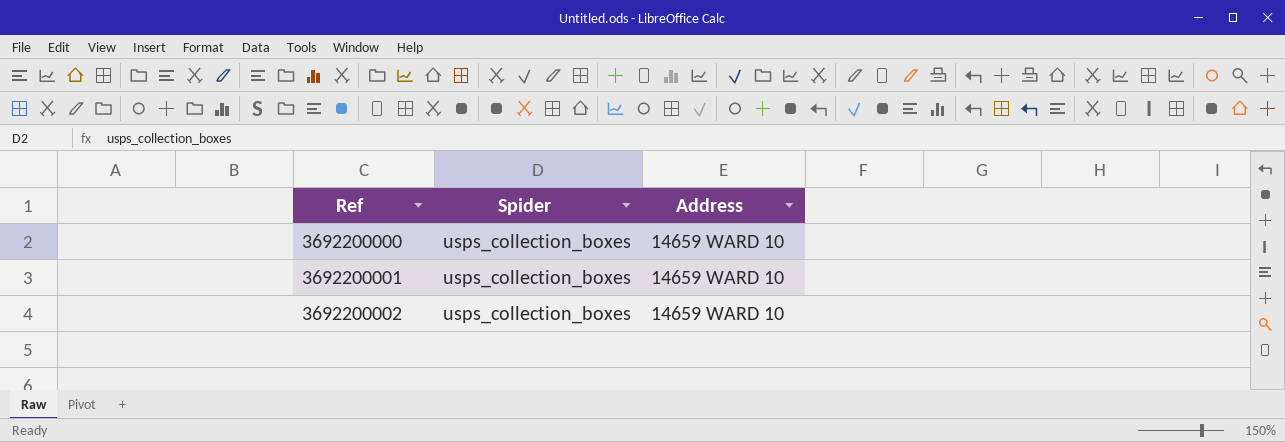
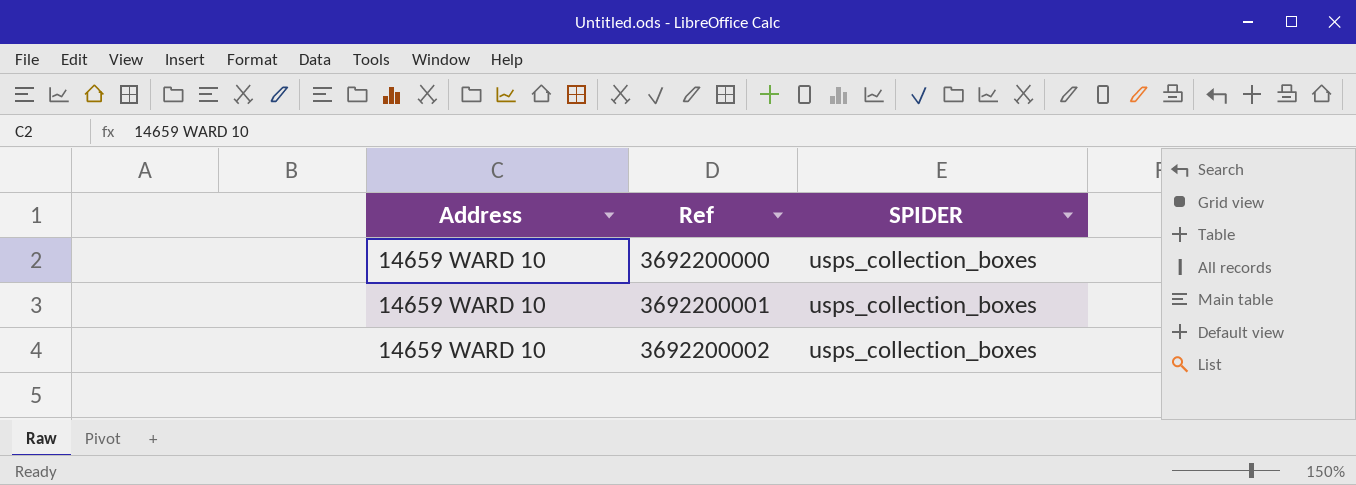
column Address | position: 3 -> 1
column name: Spider -> SPIDER

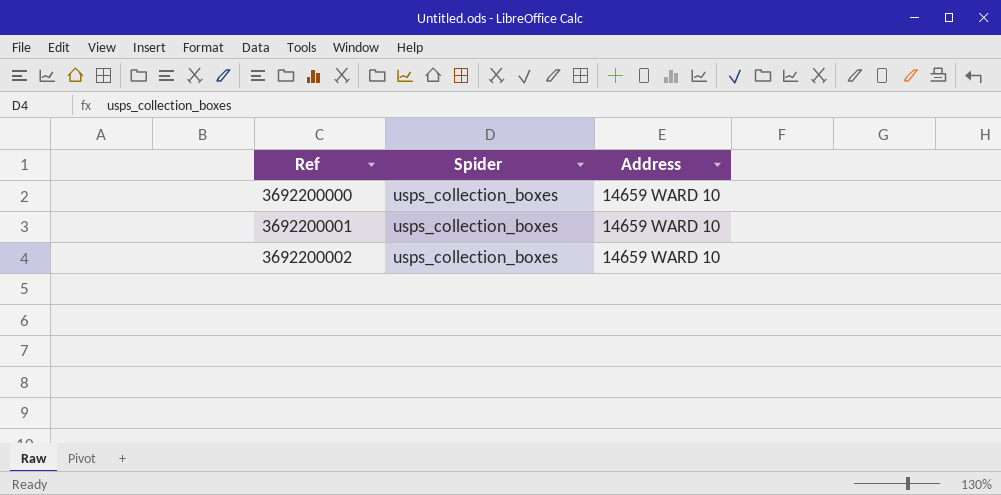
column name: SPIDER -> Spider
column Address | position: 1 -> 3

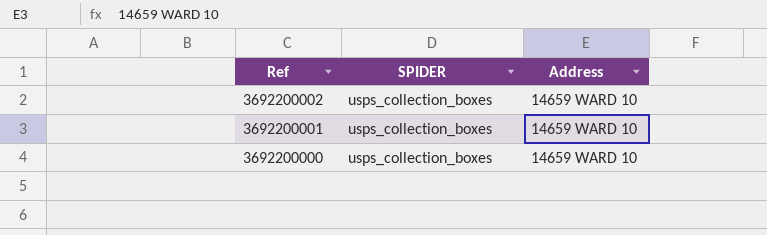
row order: Ref ascending -> Ref descending
column name: Spider -> SPIDER

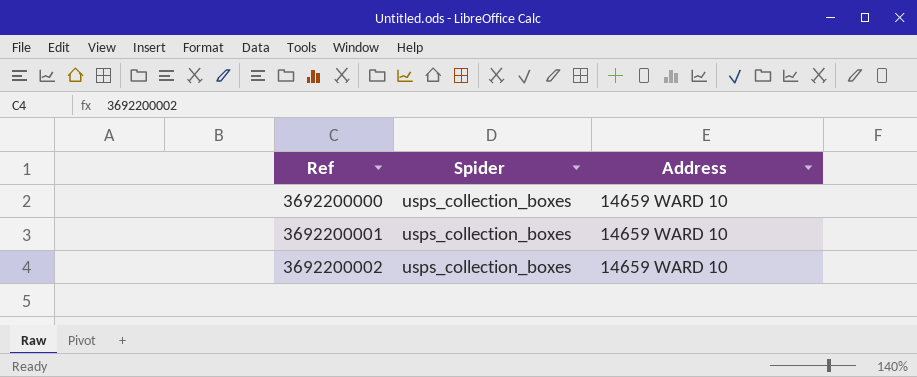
row order: Ref descending -> Ref ascending
column name: SPIDER -> Spider

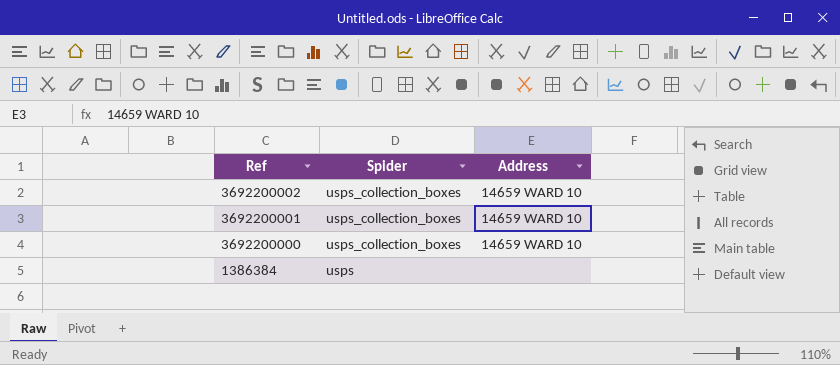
row order: Ref ascending -> Ref descending
row 1386384: none -> usps | none

